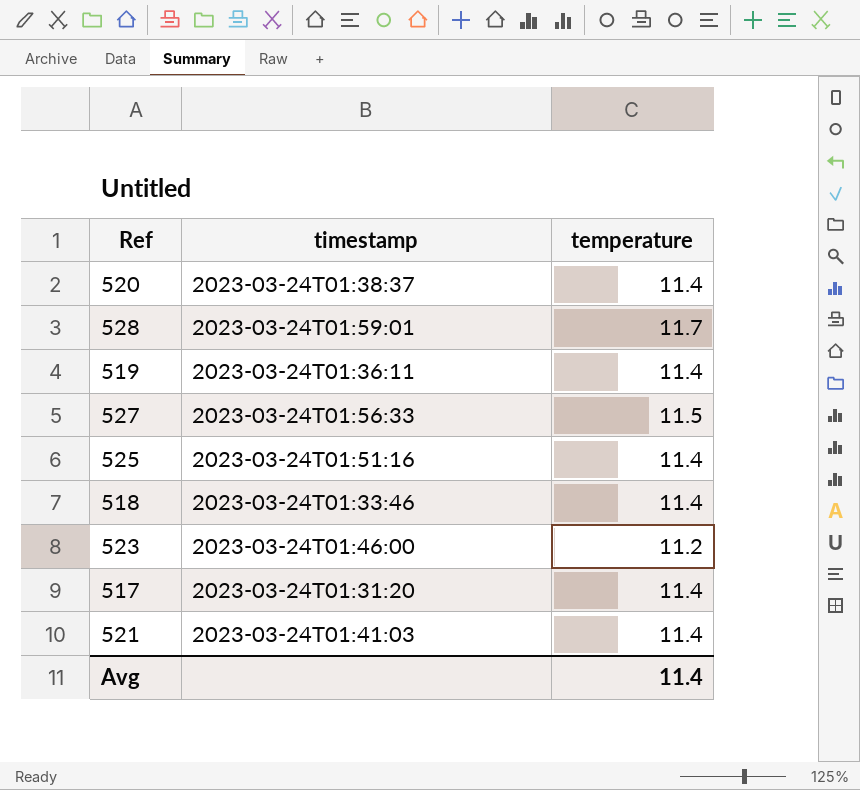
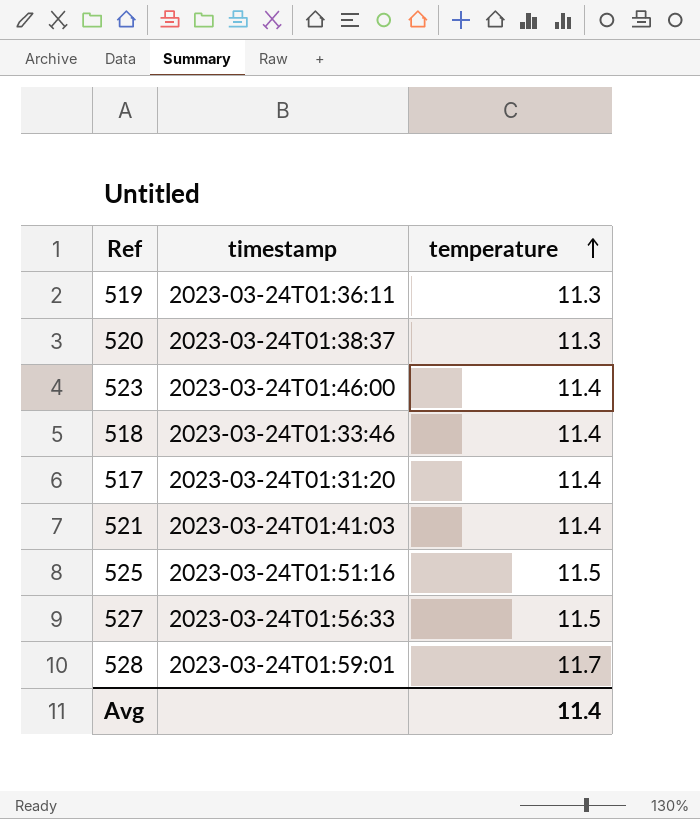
row order: none -> temperature ascending
519 | temperature: 11.4 -> 11.3
520 | temperature: 11.4 -> 11.3
523 | temperature: 11.2 -> 11.4
525 | temperature: 11.4 -> 11.5

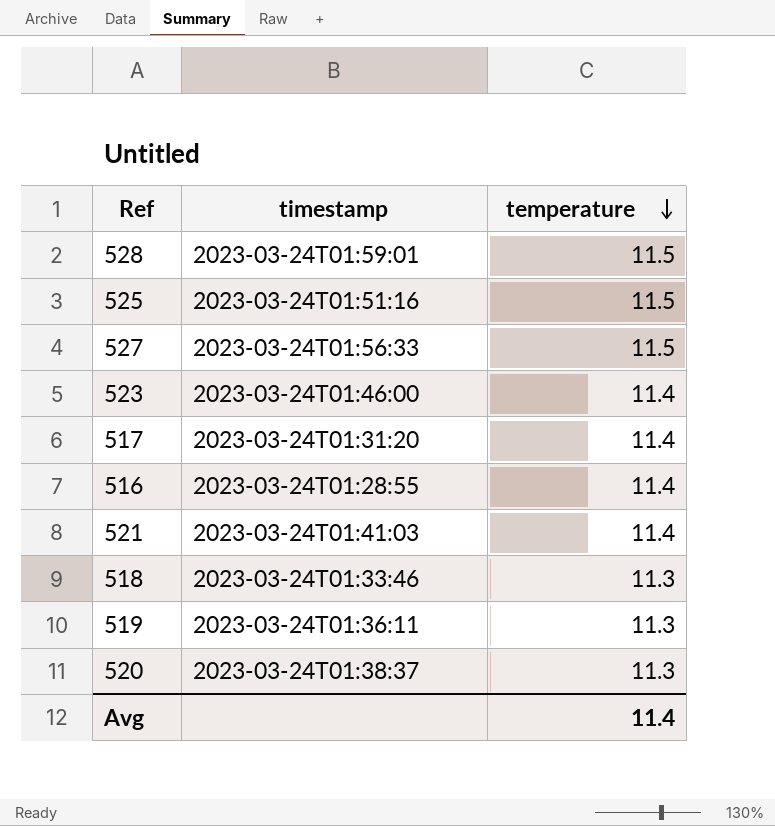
row order: temperature ascending -> temperature descending
528 | temperature: 11.7 -> 11.5
row 516: none -> 2023-03-24T01:28:55 | 11.4
518 | temperature: 11.4 -> 11.3

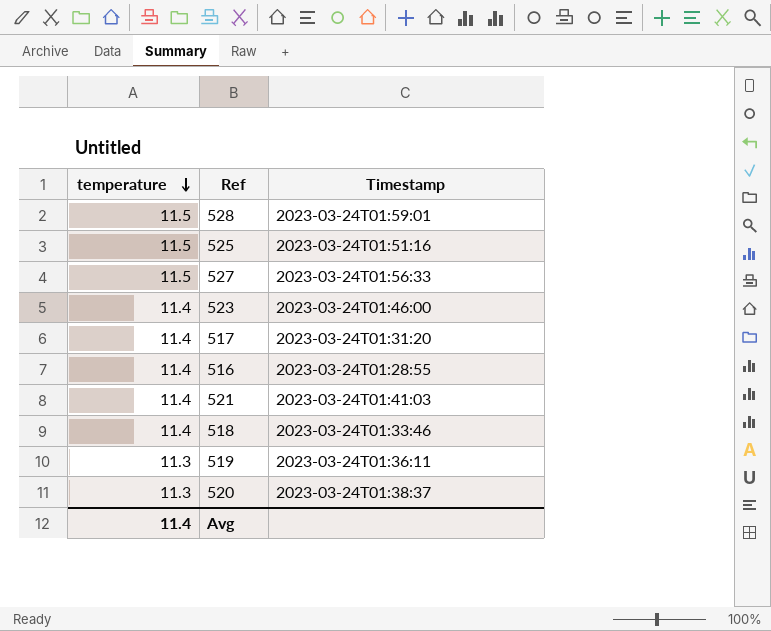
column temperature | position: 3 -> 1
column name: timestamp -> Timestamp
518 | temperature: 11.3 -> 11.4

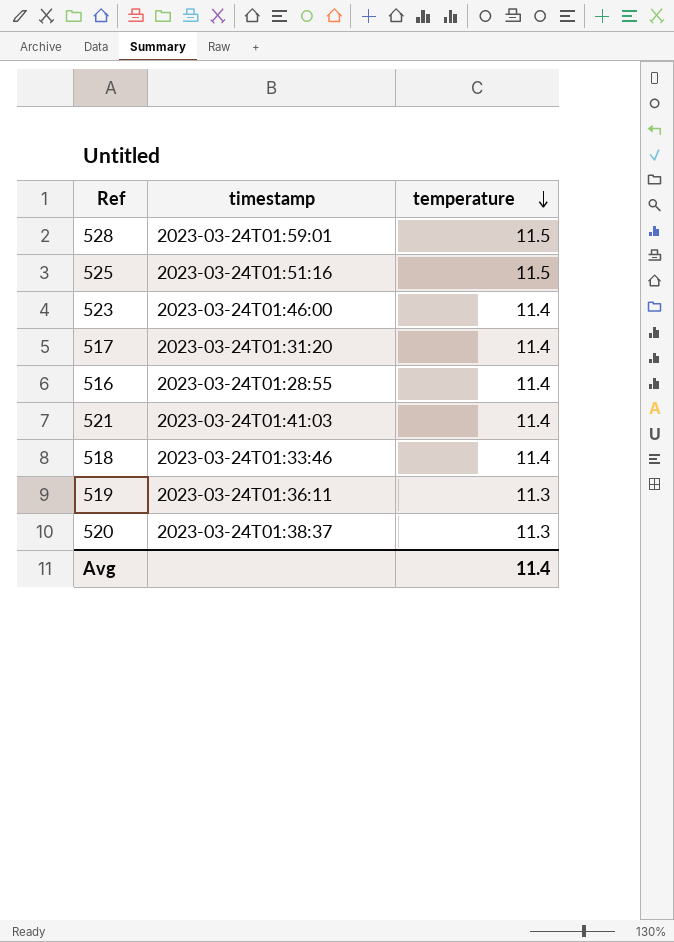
column name: Timestamp -> timestamp
column temperature | position: 1 -> 3
row 527: 11.5 | 2023-03-24T01:56:33 -> none

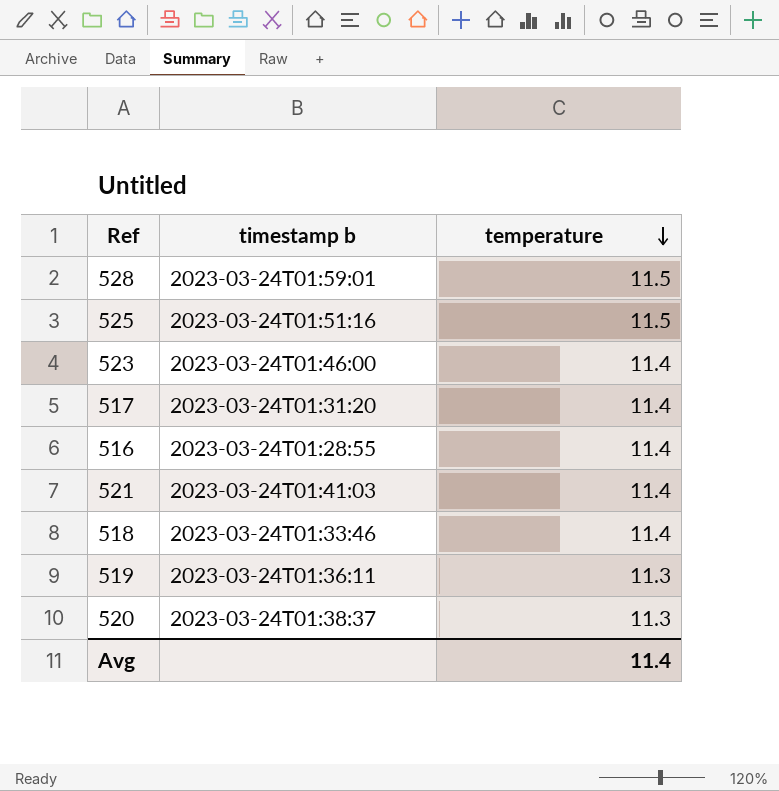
column name: timestamp -> timestamp b

